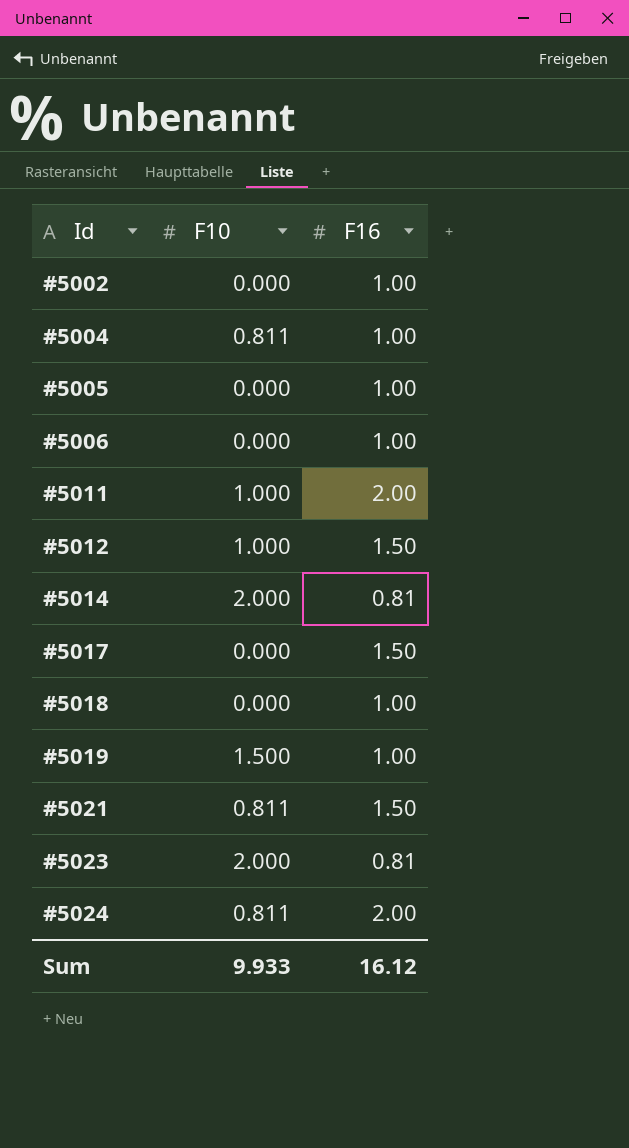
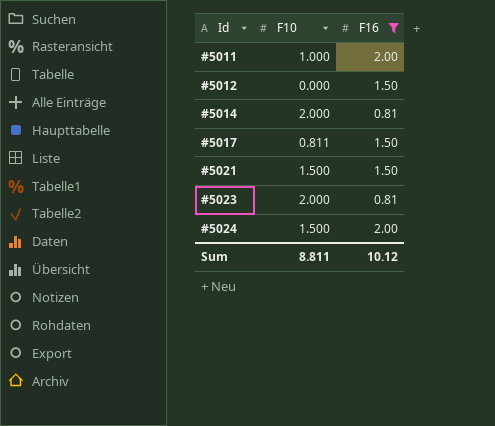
filter: none -> F16 != 1.00
#5012 | F10: 1.000 -> 0.000
#5017 | F10: 0.000 -> 0.811
#5021 | F10: 0.811 -> 1.500
#5024 | F10: 0.811 -> 1.500
Sum | F10: 9.933 -> 8.811
Sum | F16: 16.12 -> 10.12

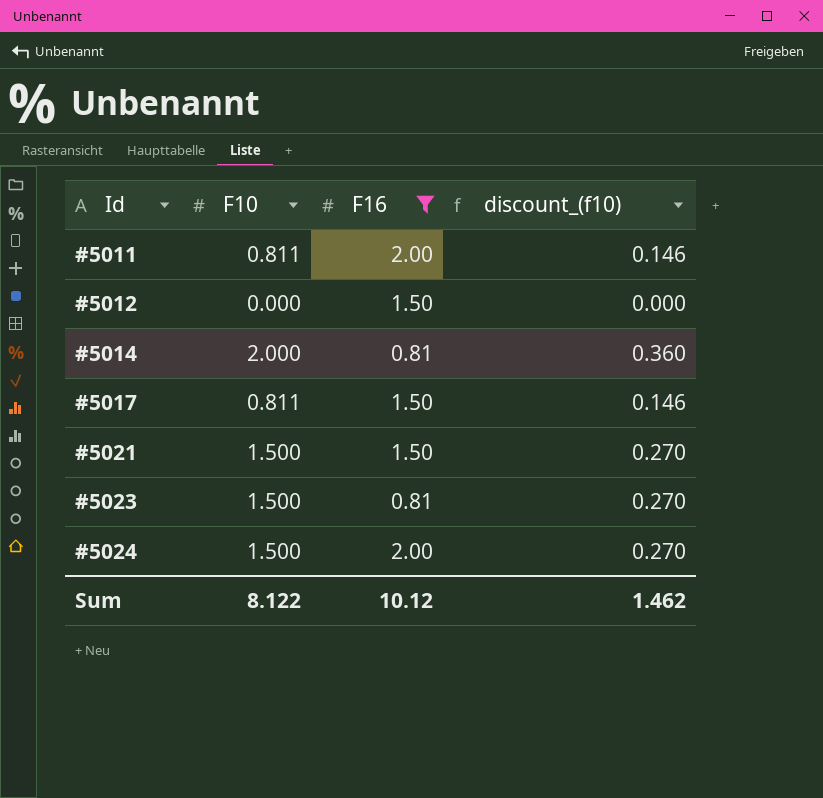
column discount_(f10) | formula: none -> [F10] * 0.18
#5011 | F10: 1.000 -> 0.811
#5023 | F10: 2.000 -> 1.500
Sum | F10: 8.811 -> 8.122

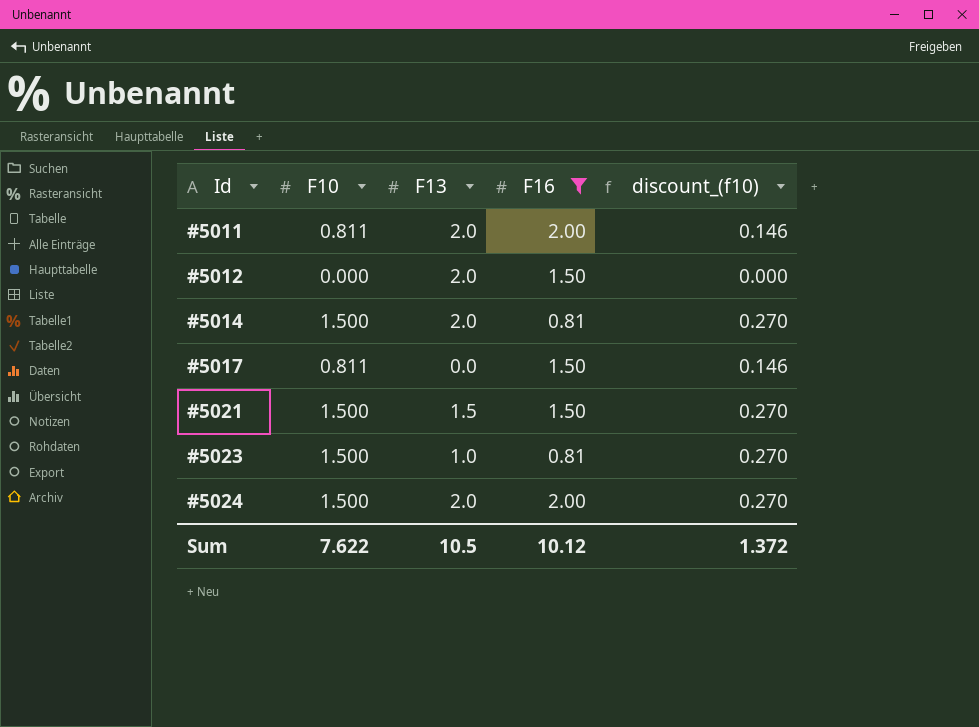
column F13 | position: none -> 3
#5014 | F10: 2.000 -> 1.500
#5014 | discount_(f10): 0.360 -> 0.270
Sum | F10: 8.122 -> 7.622
Sum | discount_(f10): 1.462 -> 1.372

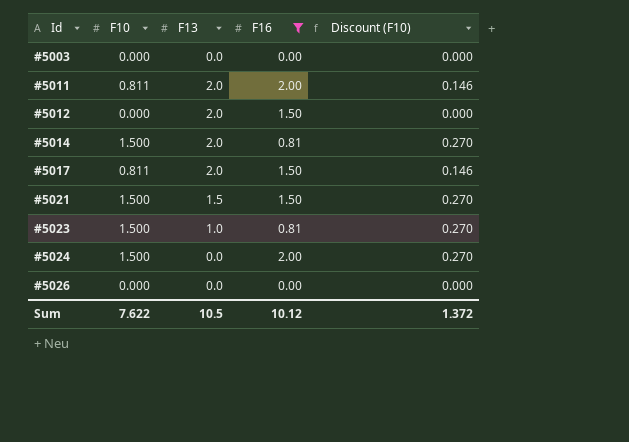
column name: discount_(f10) -> Discount (F10)
row #5003: none -> 0.000 | 0.0 | 0.00 | 0.000
#5017 | F13: 0.0 -> 2.0
#5024 | F13: 2.0 -> 0.0
row #5026: none -> 0.000 | 0.0 | 0.00 | 0.000

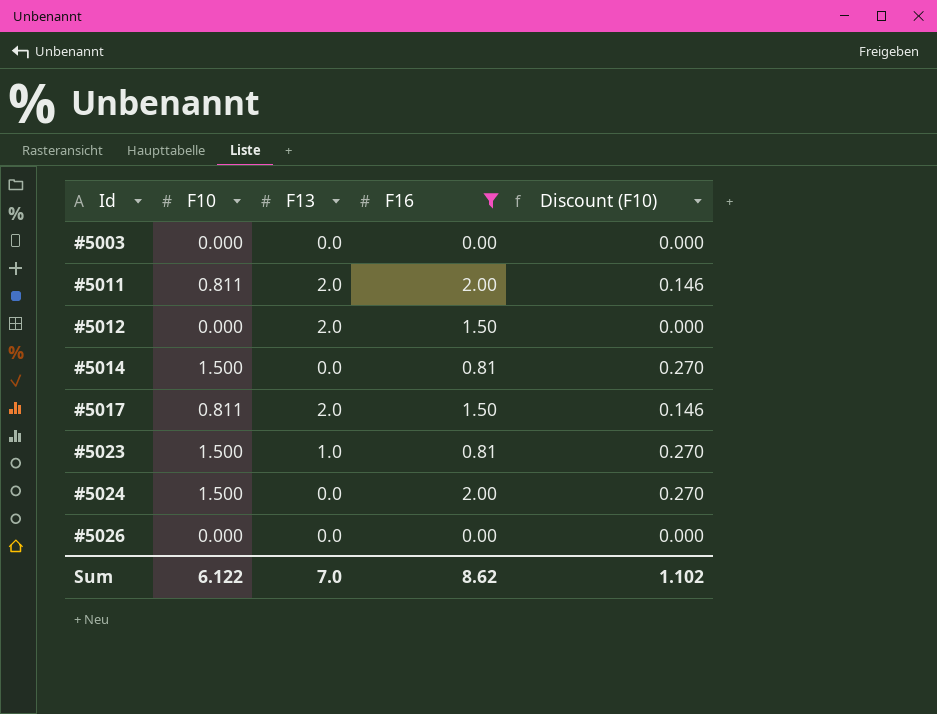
row #5021: 1.500 | 1.5 | 1.50 | 0.270 -> none
#5014 | F13: 2.0 -> 0.0
Sum | F10: 7.622 -> 6.122
Sum | F13: 10.5 -> 7.0
Sum | F16: 10.12 -> 8.62
Sum | Discount (F10): 1.372 -> 1.102

